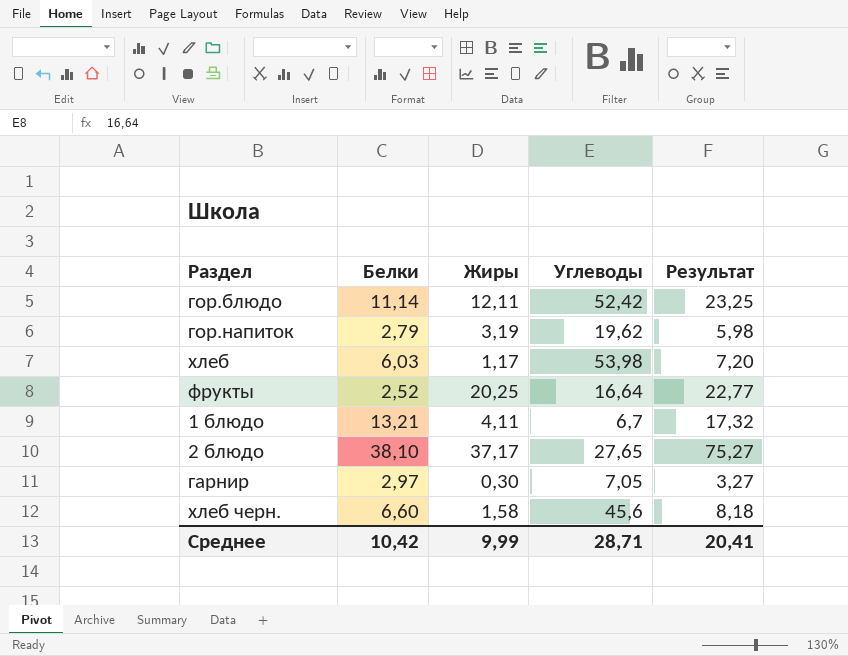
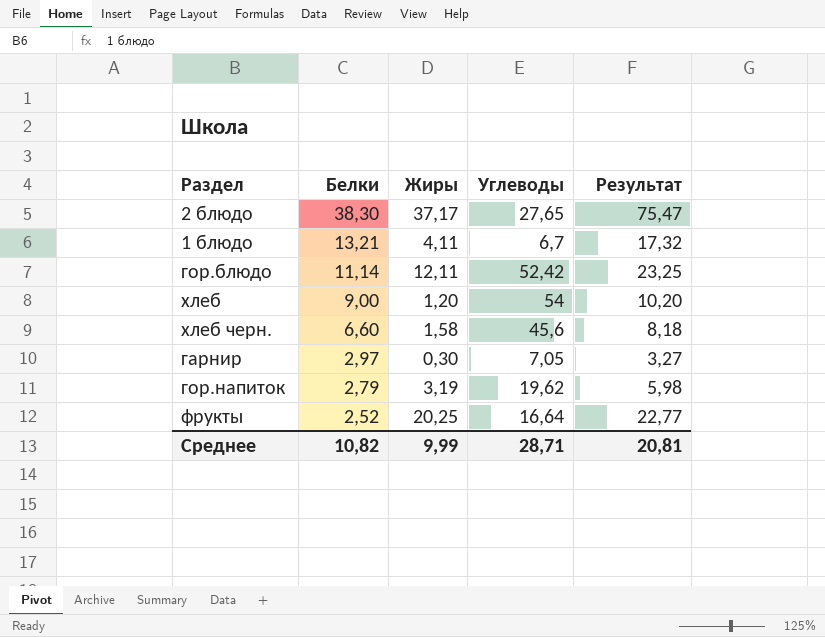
row order: none -> Белки descending
2 блюдо | Белки: 38,10 -> 38,30
2 блюдо | Результат: 75,27 -> 75,47
хлеб | Белки: 6,03 -> 9,00
хлеб | Жиры: 1,17 -> 1,20
хлеб | Углеводы: 53,98 -> 54
хлеб | Результат: 7,20 -> 10,20
Среднее | Белки: 10,42 -> 10,82
Среднее | Результат: 20,41 -> 20,81

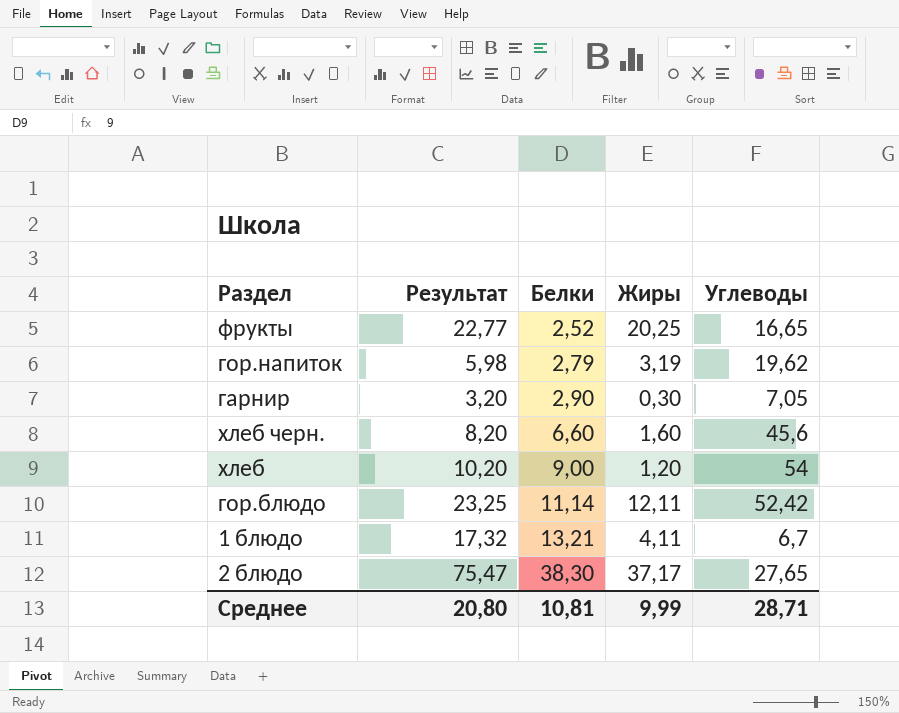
row order: Белки descending -> Белки ascending
column Результат | position: 5 -> 2
фрукты | Углеводы: 16,64 -> 16,65
гарнир | Результат: 3,27 -> 3,20
гарнир | Белки: 2,97 -> 2,90
хлеб черн. | Результат: 8,18 -> 8,20
хлеб черн. | Жиры: 1,58 -> 1,60
Среднее | Результат: 20,81 -> 20,80
Среднее | Белки: 10,82 -> 10,81

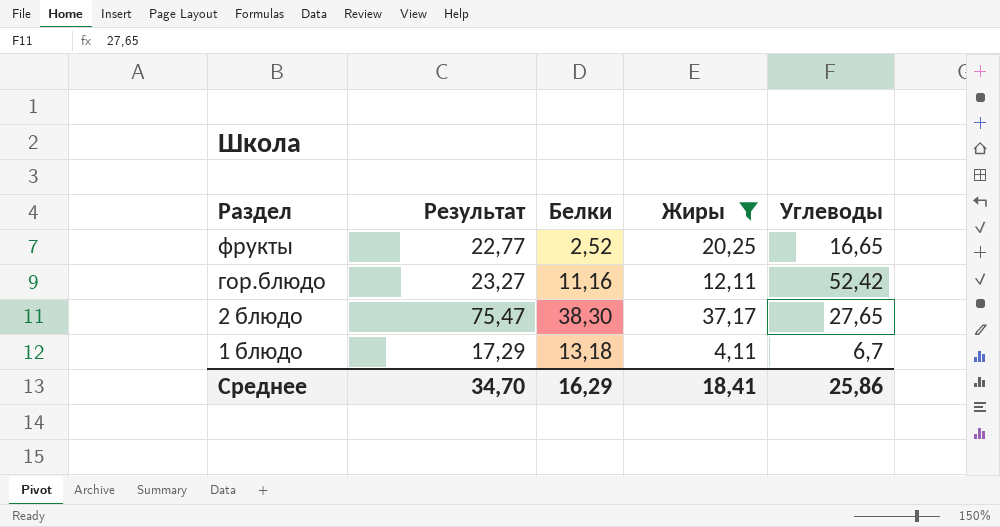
filter: none -> Жиры >= 4,11
row order: Белки ascending -> Раздел descending
гор.блюдо | Результат: 23,25 -> 23,27
гор.блюдо | Белки: 11,14 -> 11,16
1 блюдо | Результат: 17,32 -> 17,29
1 блюдо | Белки: 13,21 -> 13,18
Среднее | Результат: 20,80 -> 34,70
Среднее | Белки: 10,81 -> 16,29
Среднее | Жиры: 9,99 -> 18,41
Среднее | Углеводы: 28,71 -> 25,86

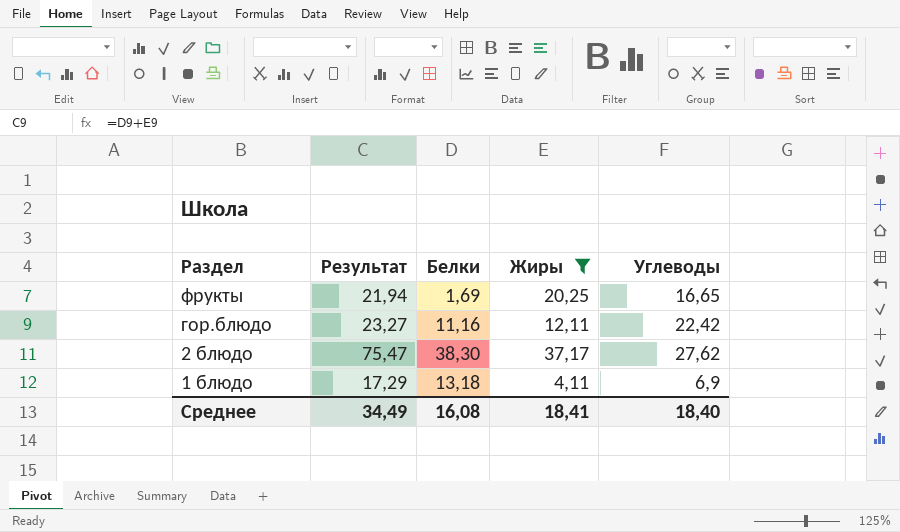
фрукты | Результат: 22,77 -> 21,94
фрукты | Белки: 2,52 -> 1,69
гор.блюдо | Углеводы: 52,42 -> 22,42
2 блюдо | Углеводы: 27,65 -> 27,62
1 блюдо | Углеводы: 6,7 -> 6,9
Среднее | Результат: 34,70 -> 34,49
Среднее | Белки: 16,29 -> 16,08
Среднее | Углеводы: 25,86 -> 18,40

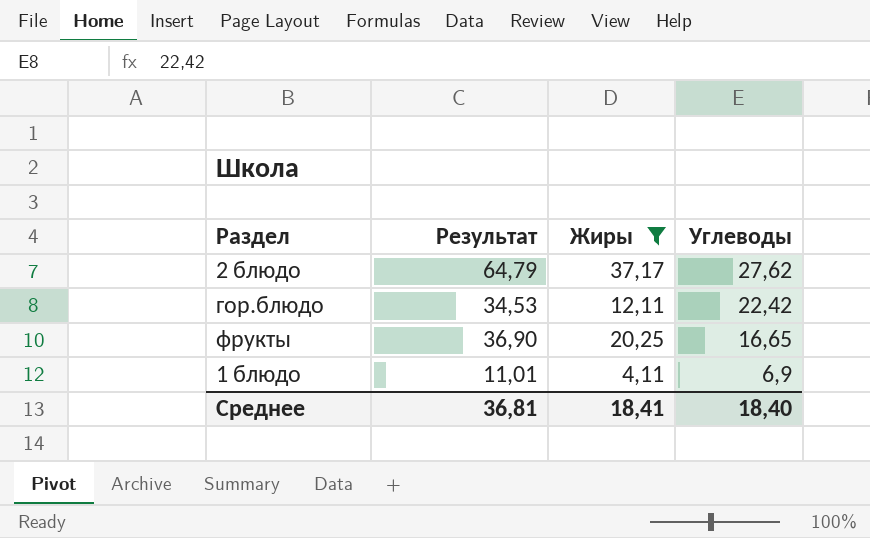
row order: Раздел descending -> Углеводы descending
column Белки | position: 3 -> none
column Результат | formula: [Белки] + [Жиры] -> [Жиры] + [Углеводы]
Среднее | Результат: 34,49 -> 36,81

